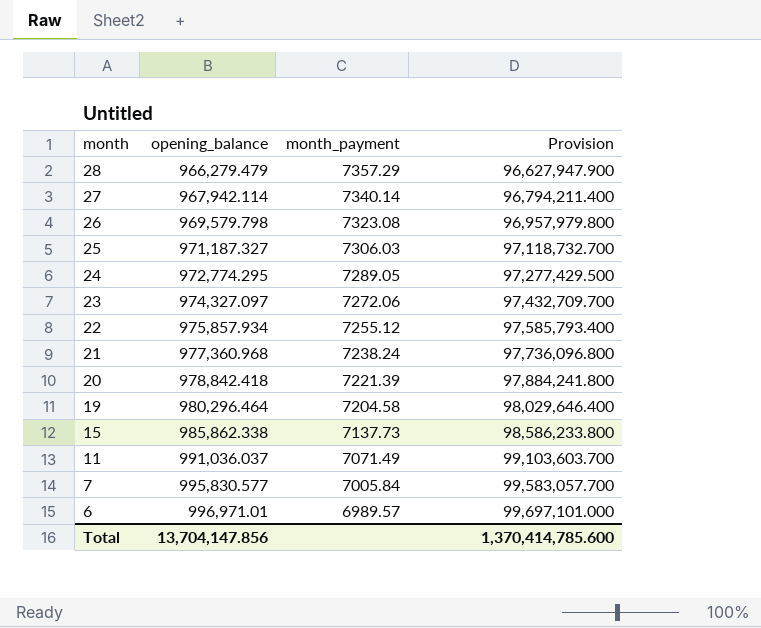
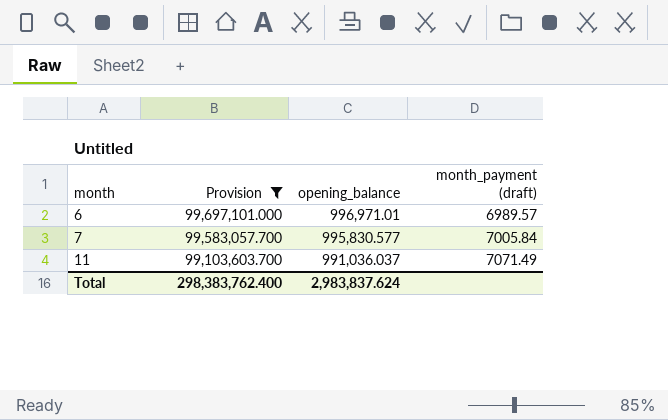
filter: none -> Provision >= 99,103,603.700
row order: month descending -> month ascending
column Provision | position: 4 -> 2
column name: month_payment -> month_payment (draft)
Total | Provision: 1,370,414,785.600 -> 298,383,762.400
Total | opening_balance: 13,704,147.856 -> 2,983,837.624

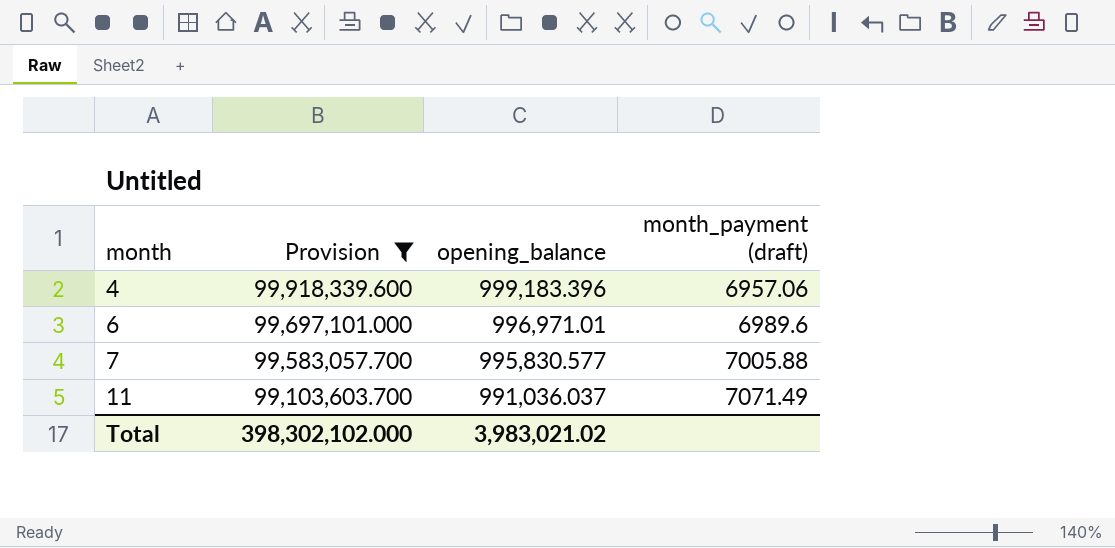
row 4: none -> 99,918,339.600 | 999,183.396 | 6957.06
6 | month_payment (draft): 6989.57 -> 6989.6
7 | month_payment (draft): 7005.84 -> 7005.88
Total | Provision: 298,383,762.400 -> 398,302,102.000
Total | opening_balance: 2,983,837.624 -> 3,983,021.02

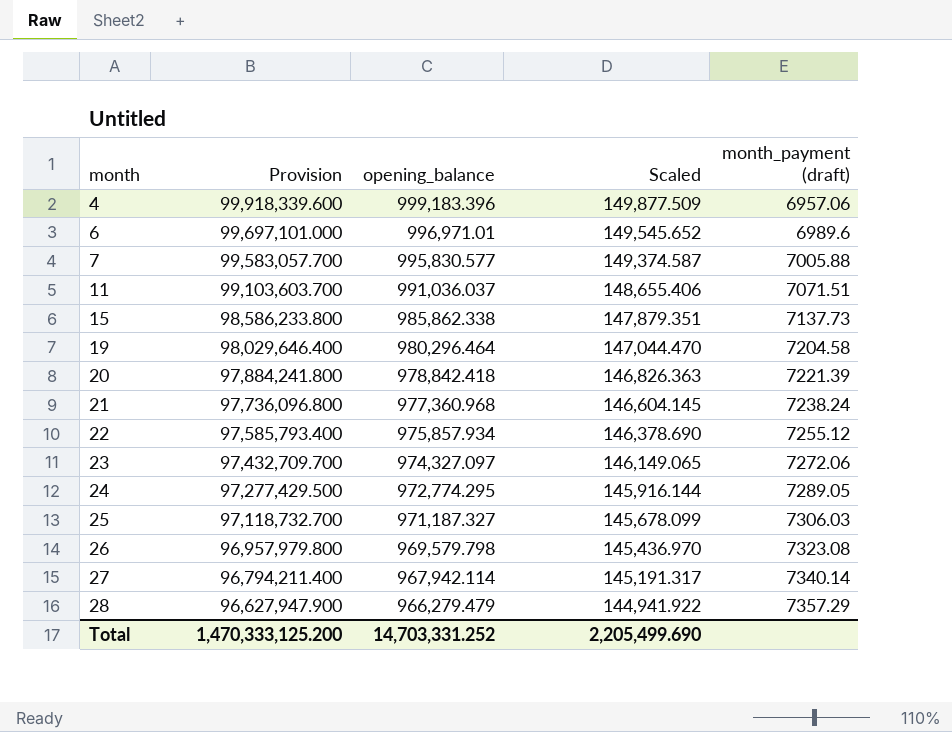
filter: Provision >= 99,103,603.700 -> none
column Scaled | formula: none -> [opening_balance] * 0.15
11 | month_payment (draft): 7071.49 -> 7071.51
Total | Provision: 398,302,102.000 -> 1,470,333,125.200
Total | opening_balance: 3,983,021.02 -> 14,703,331.252

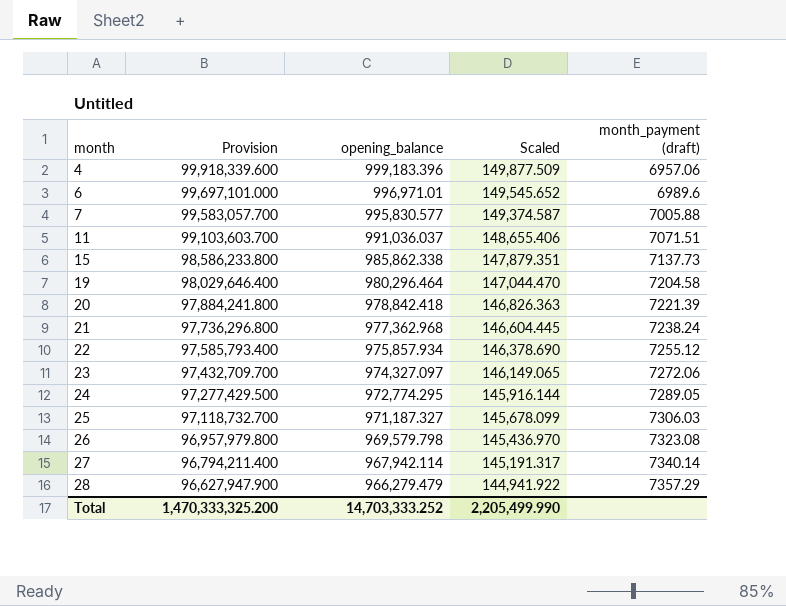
21 | Provision: 97,736,096.800 -> 97,736,296.800
21 | opening_balance: 977,360.968 -> 977,362.968
21 | Scaled: 146,604.145 -> 146,604.445
Total | Provision: 1,470,333,125.200 -> 1,470,333,325.200
Total | opening_balance: 14,703,331.252 -> 14,703,333.252
Total | Scaled: 2,205,499.690 -> 2,205,499.990

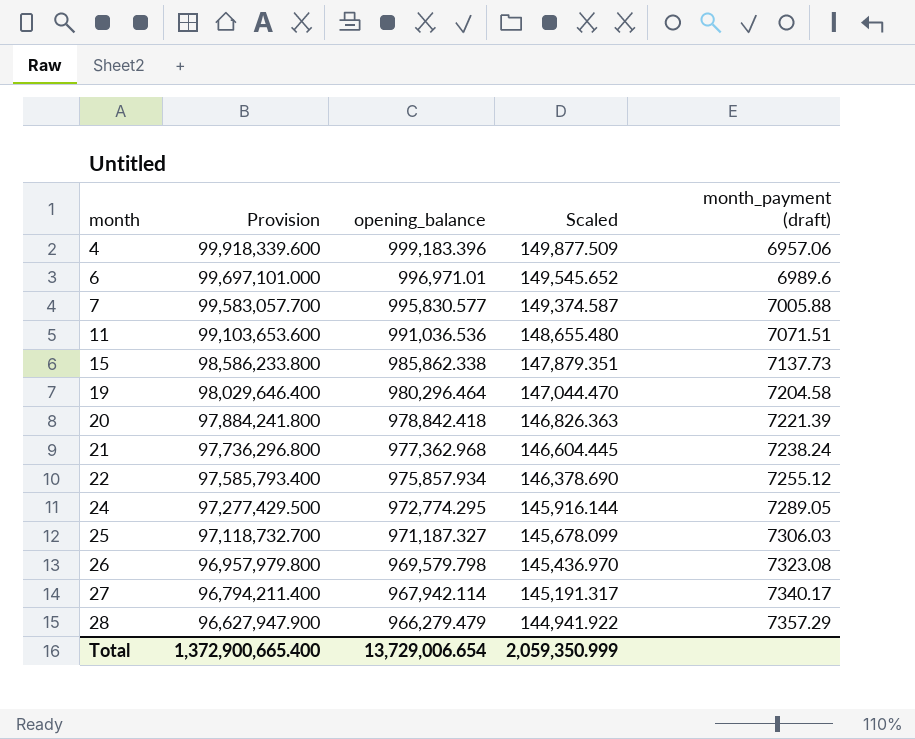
row 23: 97,432,709.700 | 974,327.097 | 146,149.065 | 7272.06 -> none
11 | Provision: 99,103,603.700 -> 99,103,653.600
11 | opening_balance: 991,036.037 -> 991,036.536
11 | Scaled: 148,655.406 -> 148,655.480
27 | month_payment (draft): 7340.14 -> 7340.17
Total | Provision: 1,470,333,325.200 -> 1,372,900,665.400
Total | opening_balance: 14,703,333.252 -> 13,729,006.654
Total | Scaled: 2,205,499.990 -> 2,059,350.999

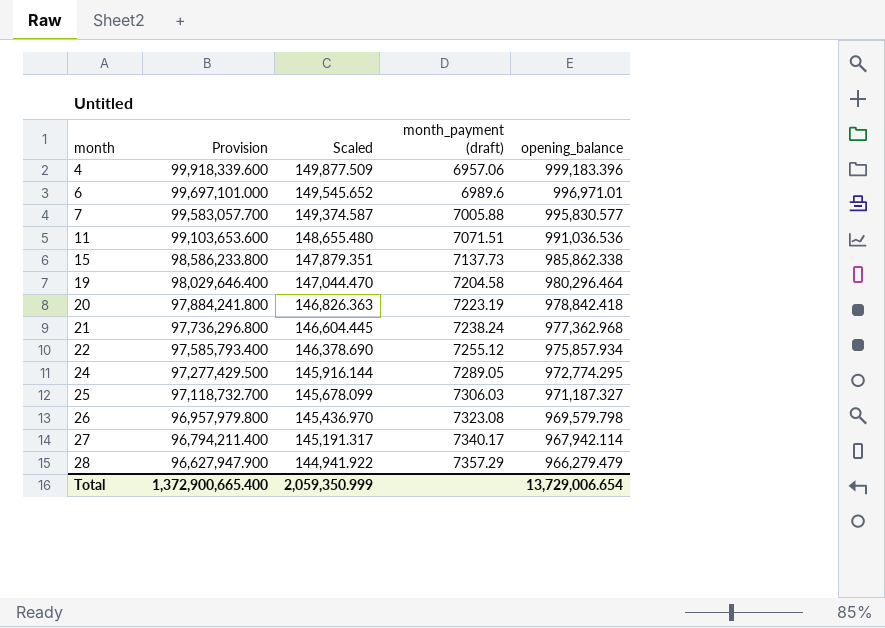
column opening_balance | position: 3 -> 5
20 | month_payment (draft): 7221.39 -> 7223.19

